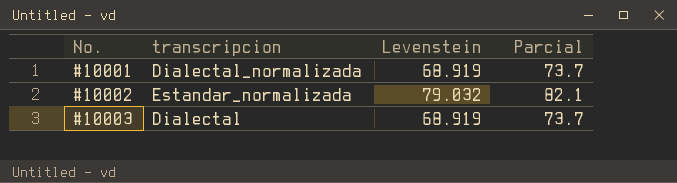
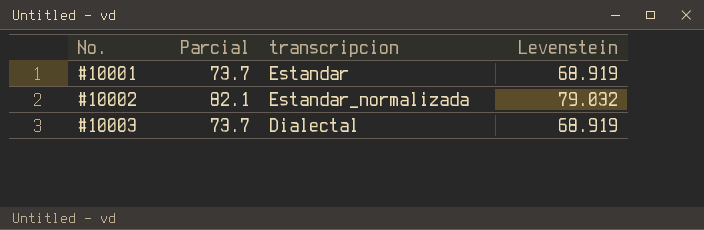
column Parcial | position: 4 -> 2
#10001 | transcripcion: Dialectal_normalizada -> Estandar

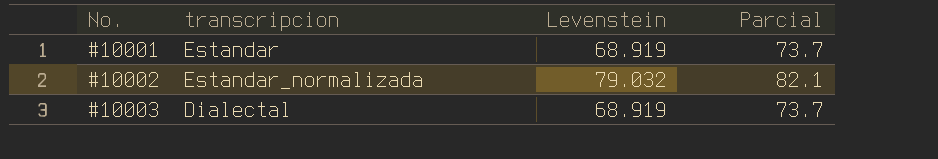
column Parcial | position: 2 -> 4

